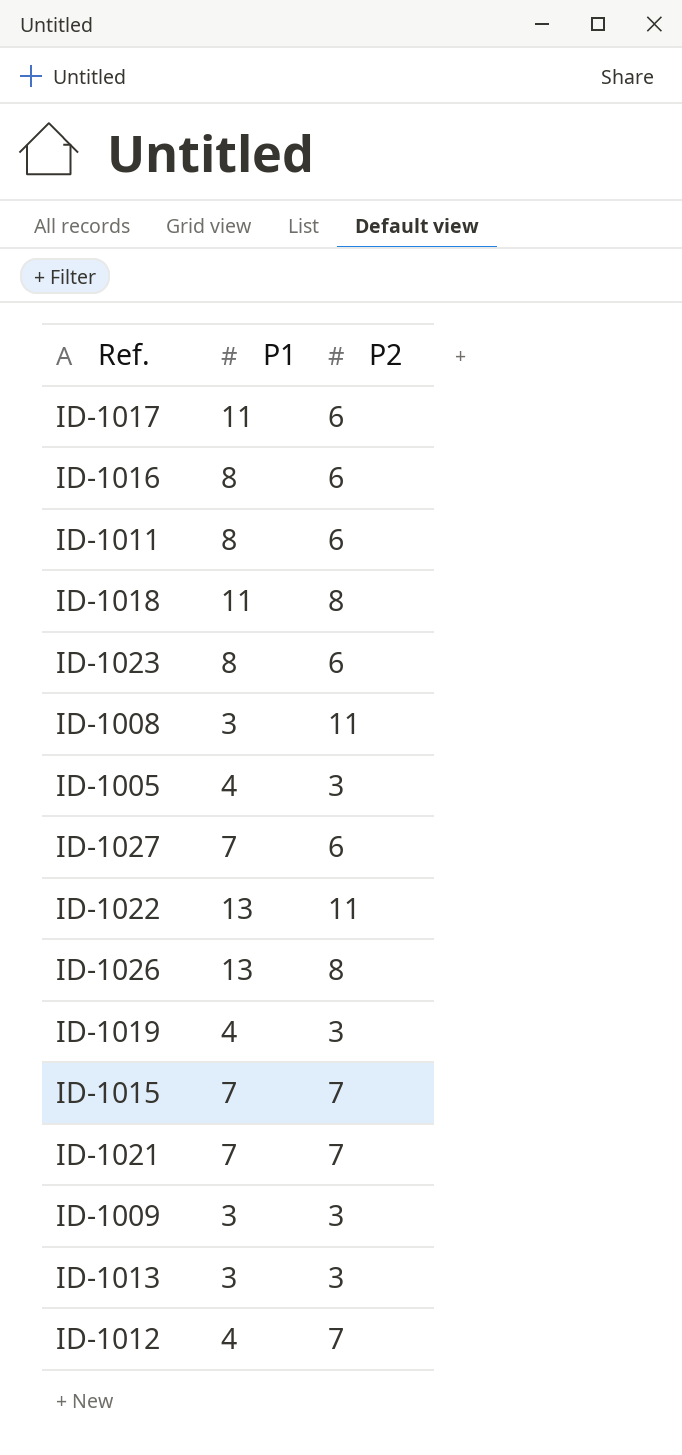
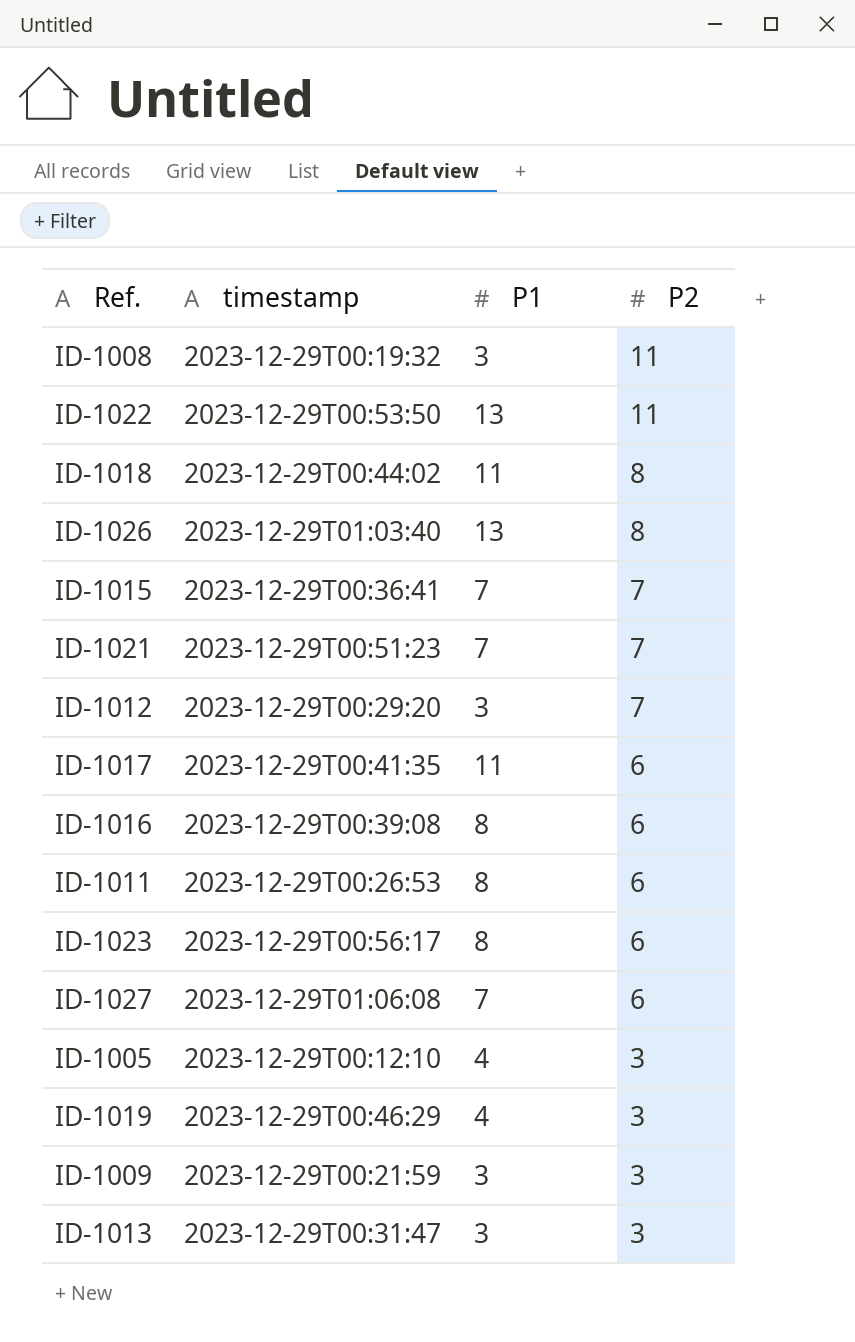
row order: none -> P2 descending
column timestamp | position: none -> 2
ID-1012 | P1: 4 -> 3

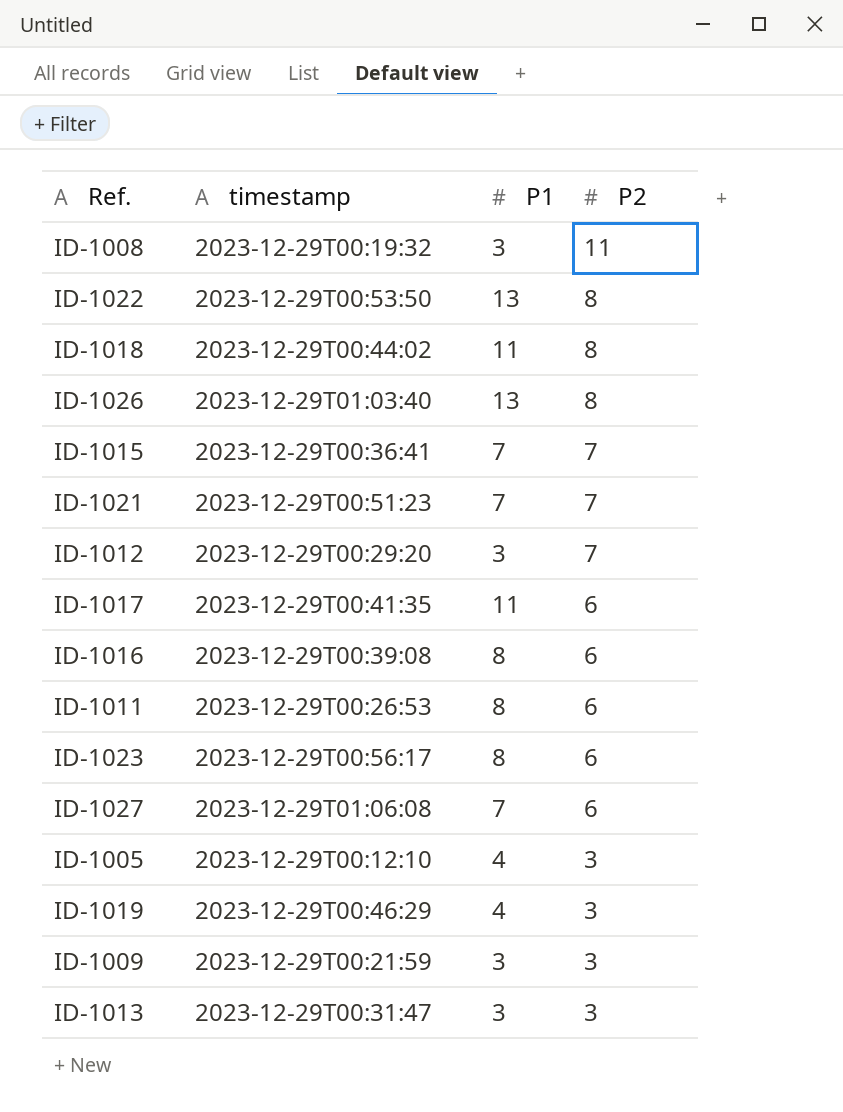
ID-1022 | P2: 11 -> 8

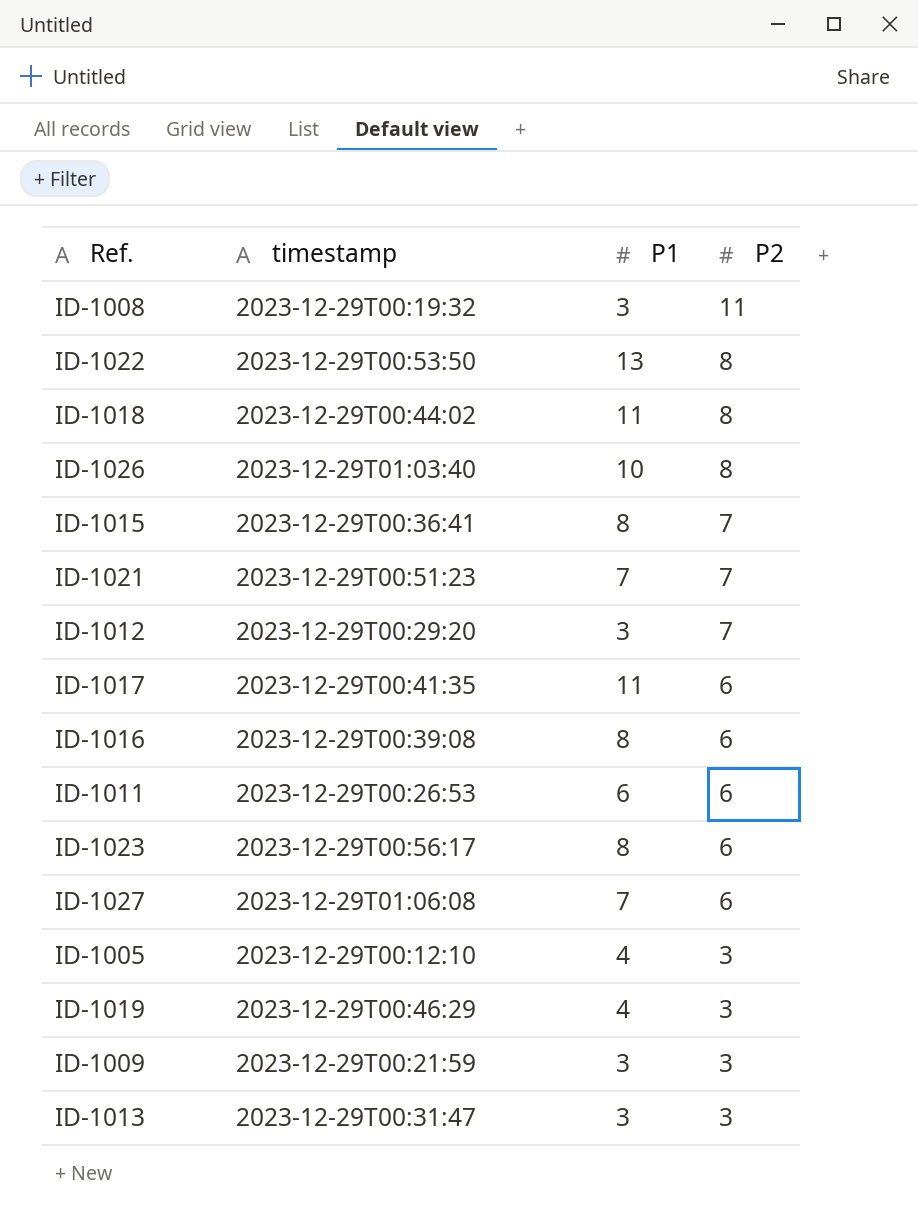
ID-1026 | P1: 13 -> 10
ID-1015 | P1: 7 -> 8
ID-1011 | P1: 8 -> 6

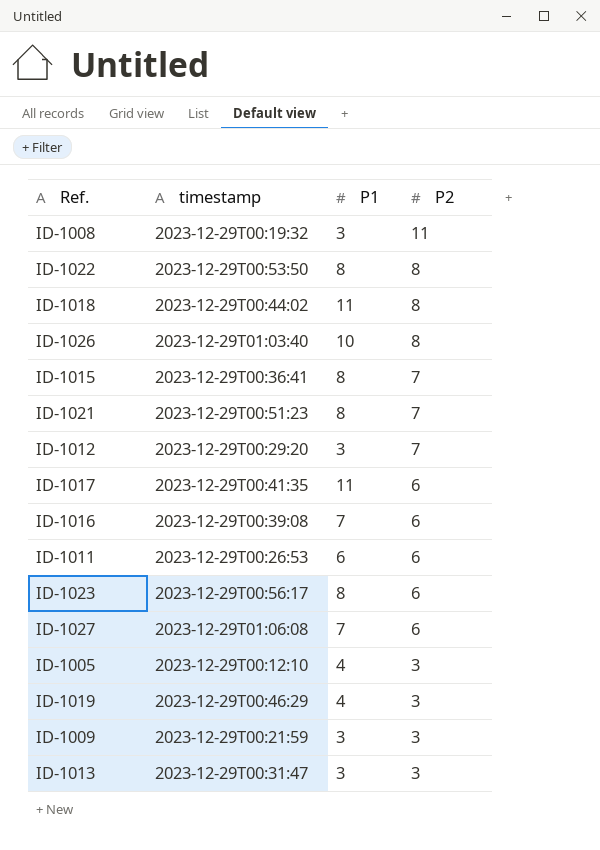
ID-1022 | P1: 13 -> 8
ID-1021 | P1: 7 -> 8
ID-1016 | P1: 8 -> 7

